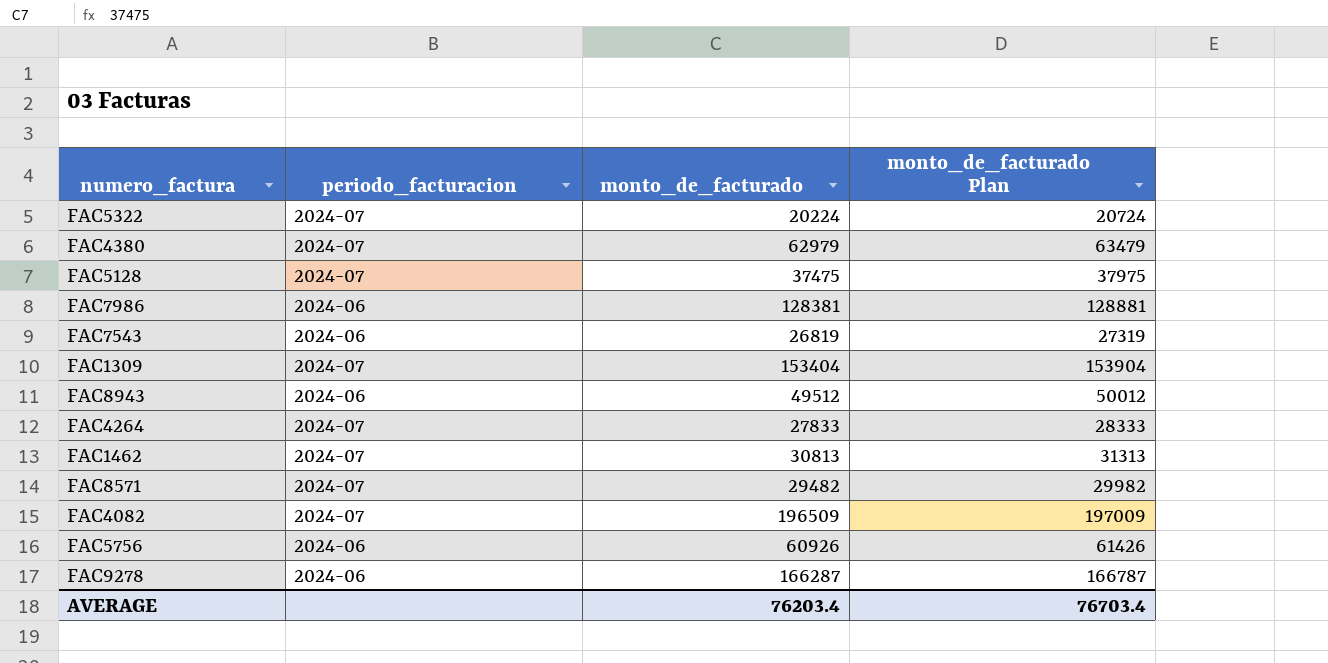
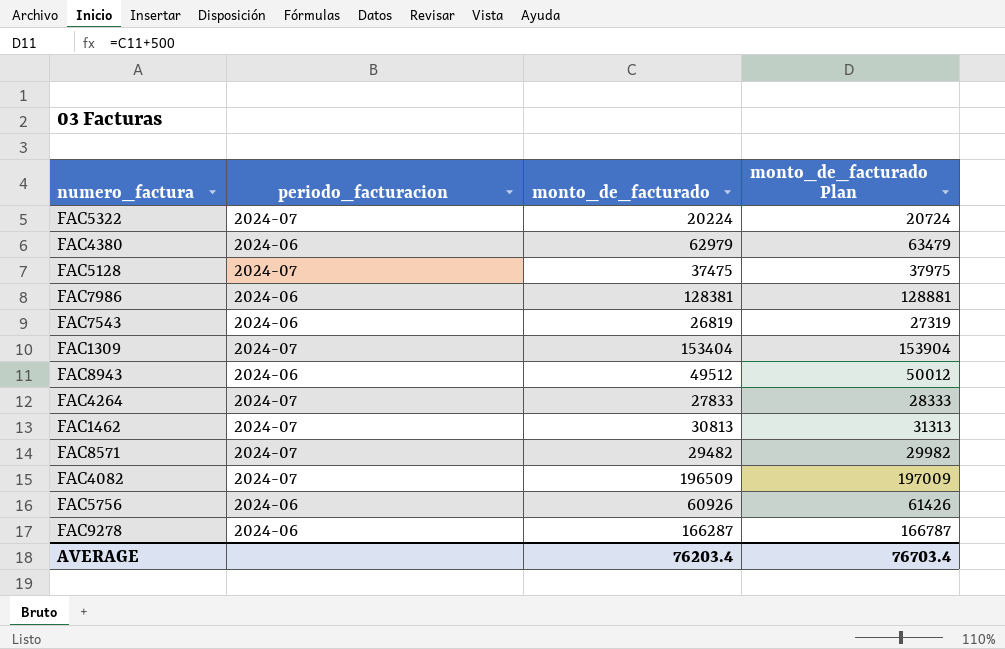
FAC4380 | periodo_facturacion: 2024-07 -> 2024-06

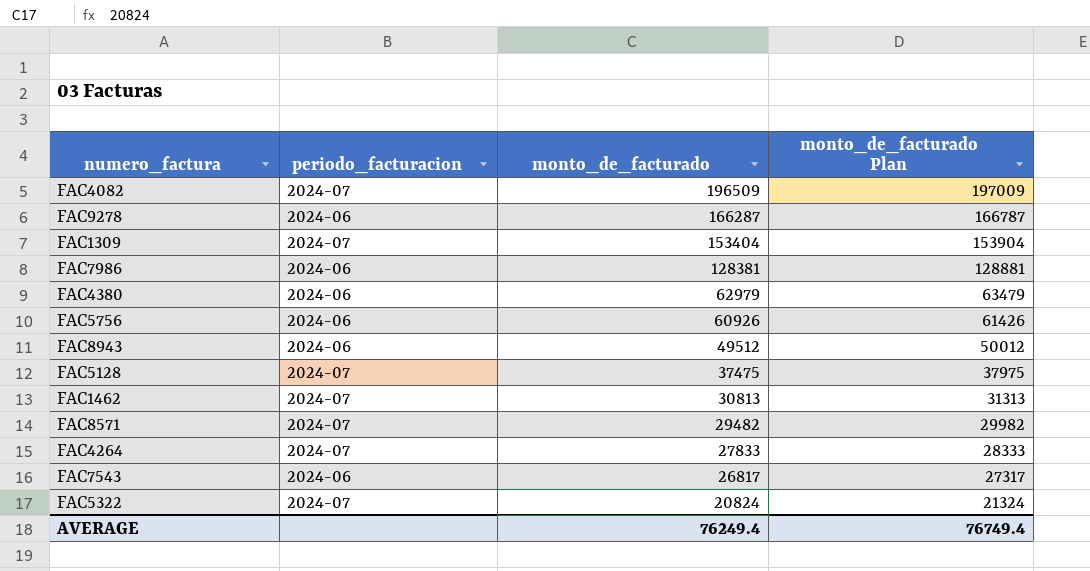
row order: none -> monto_de_facturado descending
FAC7543 | monto_de_facturado: 26819 -> 26817
FAC7543 | monto_de_facturado Plan: 27319 -> 27317
FAC5322 | monto_de_facturado: 20224 -> 20824
FAC5322 | monto_de_facturado Plan: 20724 -> 21324
AVERAGE | monto_de_facturado: 76203.4 -> 76249.4
AVERAGE | monto_de_facturado Plan: 76703.4 -> 76749.4

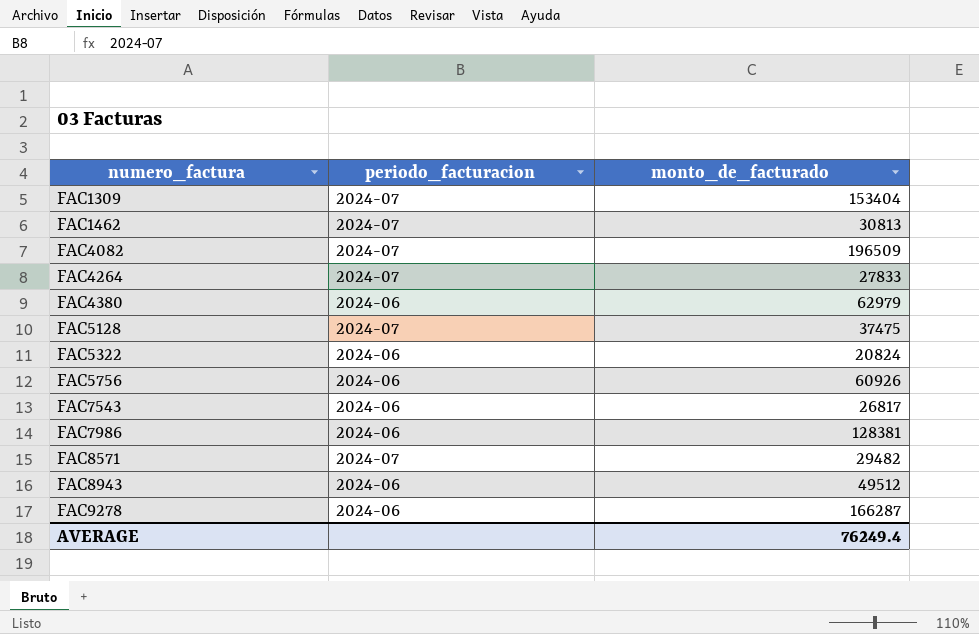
row order: monto_de_facturado descending -> numero_factura ascending
column monto_de_facturado Plan | formula: [monto_de_facturado] + 500 -> none
FAC5322 | periodo_facturacion: 2024-07 -> 2024-06

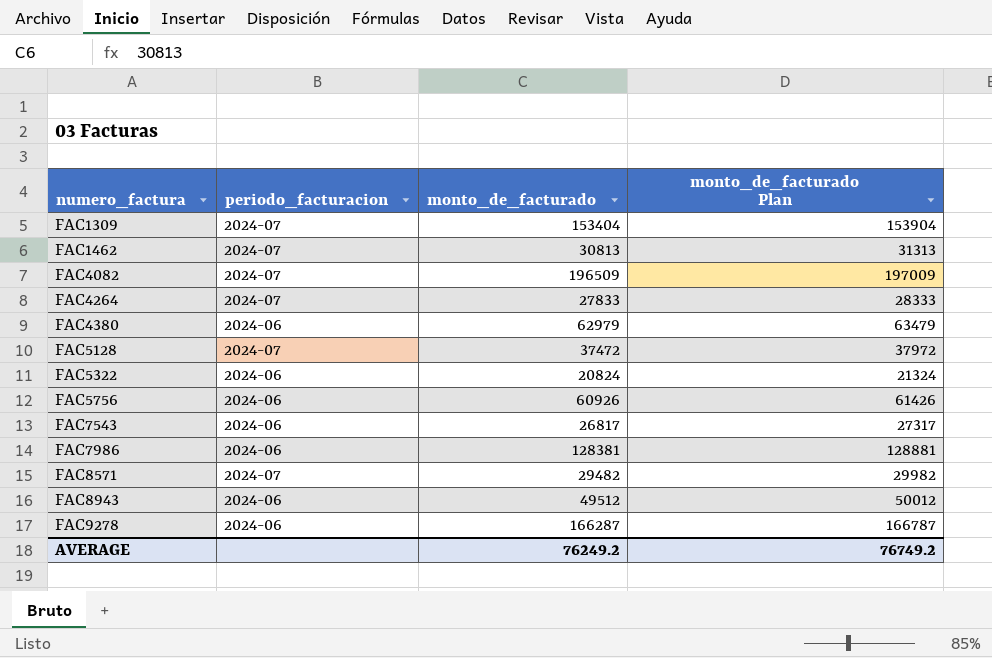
column monto_de_facturado Plan | formula: none -> [monto_de_facturado] + 500
FAC5128 | monto_de_facturado: 37475 -> 37472
AVERAGE | monto_de_facturado: 76249.4 -> 76249.2

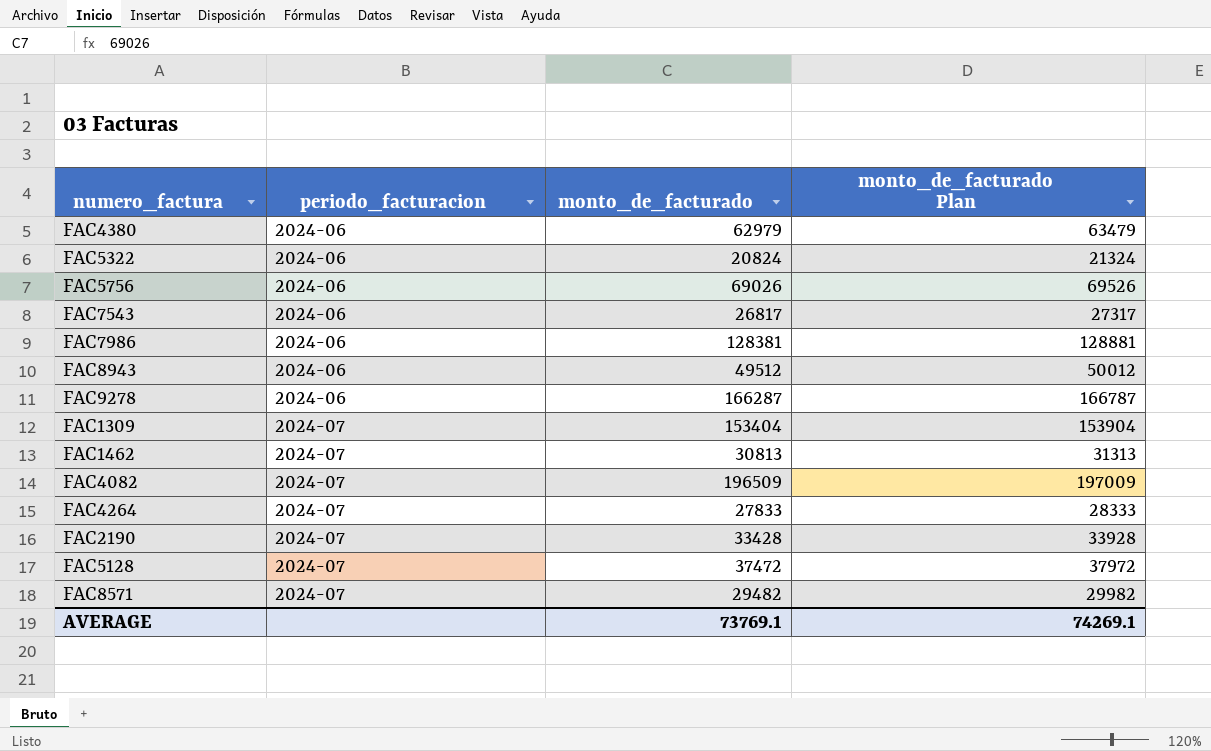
row order: numero_factura ascending -> periodo_facturacion ascending
FAC5756 | monto_de_facturado: 60926 -> 69026
FAC5756 | monto_de_facturado Plan: 61426 -> 69526
row FAC2190: none -> 2024-07 | 33428 | 33928
AVERAGE | monto_de_facturado: 76249.2 -> 73769.1
AVERAGE | monto_de_facturado Plan: 76749.2 -> 74269.1

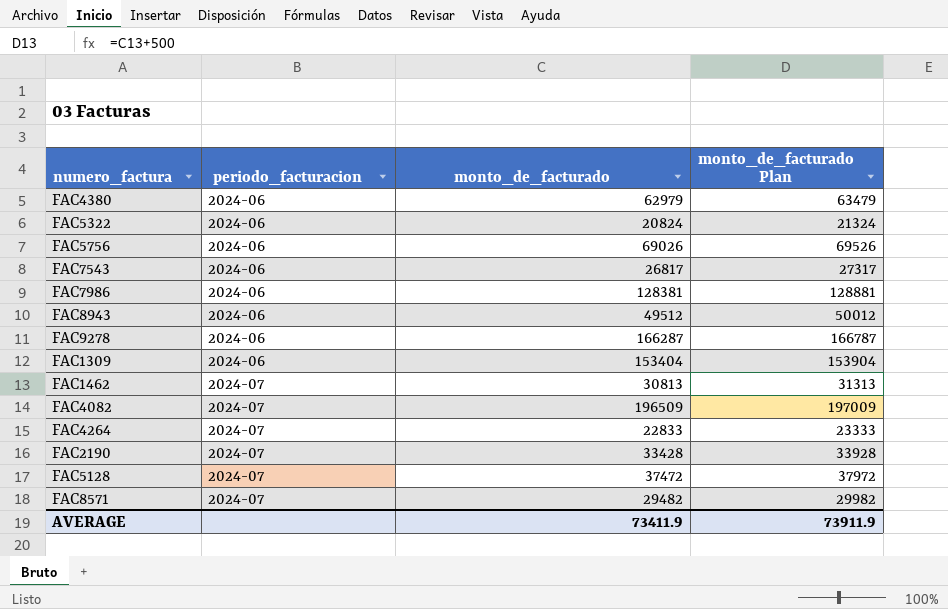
FAC1309 | periodo_facturacion: 2024-07 -> 2024-06
FAC4264 | monto_de_facturado: 27833 -> 22833
FAC4264 | monto_de_facturado Plan: 28333 -> 23333
AVERAGE | monto_de_facturado: 73769.1 -> 73411.9
AVERAGE | monto_de_facturado Plan: 74269.1 -> 73911.9

